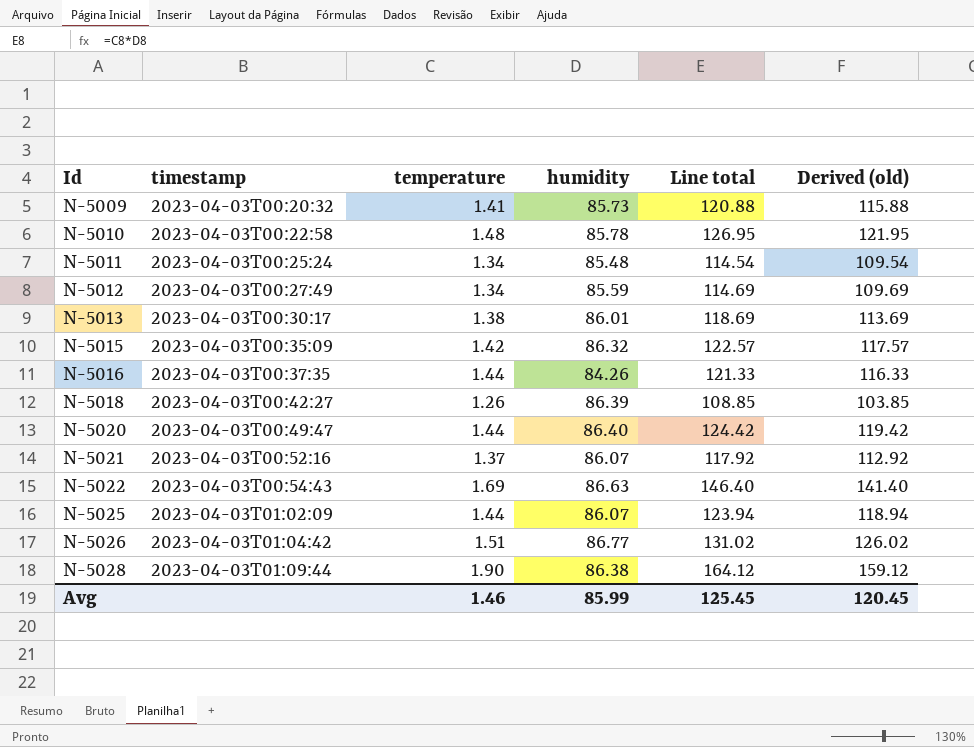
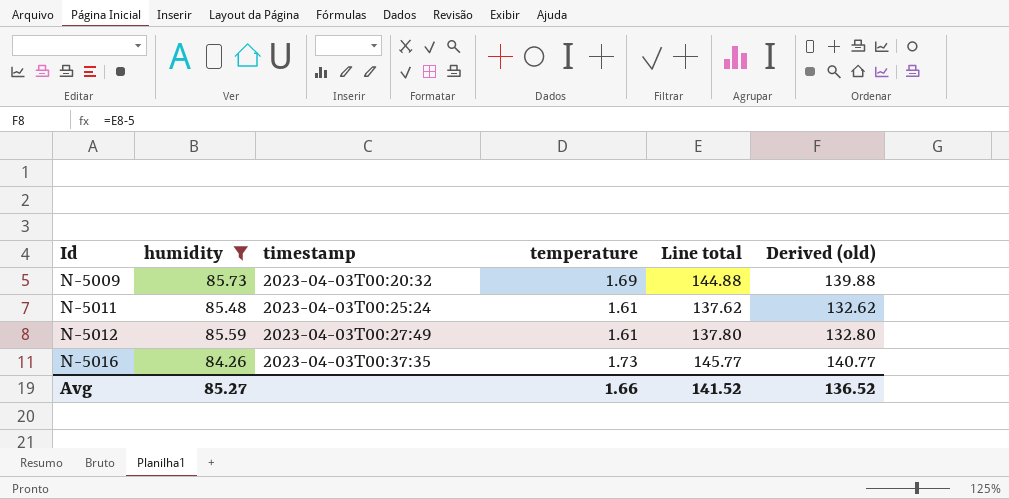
filter: none -> humidity <= 85.73
column humidity | position: 4 -> 2
N-5009 | temperature: 1.41 -> 1.69
N-5009 | Line total: 120.88 -> 144.88
N-5009 | Derived (old): 115.88 -> 139.88
N-5011 | temperature: 1.34 -> 1.61
N-5011 | Line total: 114.54 -> 137.62
N-5011 | Derived (old): 109.54 -> 132.62
N-5012 | temperature: 1.34 -> 1.61
N-5012 | Line total: 114.69 -> 137.80
N-5012 | Derived (old): 109.69 -> 132.80
N-5016 | temperature: 1.44 -> 1.73
N-5016 | Line total: 121.33 -> 145.77
N-5016 | Derived (old): 116.33 -> 140.77
Avg | humidity: 85.99 -> 85.27
Avg | temperature: 1.46 -> 1.66
Avg | Line total: 125.45 -> 141.52
Avg | Derived (old): 120.45 -> 136.52

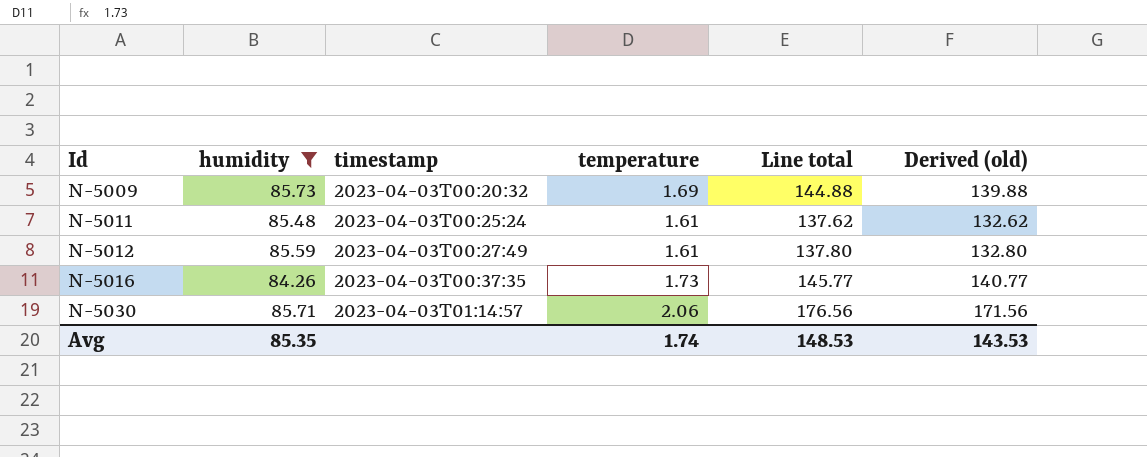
row N-5030: none -> 85.71 | 2023-04-03T01:14:57 | 2.06 | 176.56 | 171.56
Avg | humidity: 85.27 -> 85.35
Avg | temperature: 1.66 -> 1.74
Avg | Line total: 141.52 -> 148.53
Avg | Derived (old): 136.52 -> 143.53

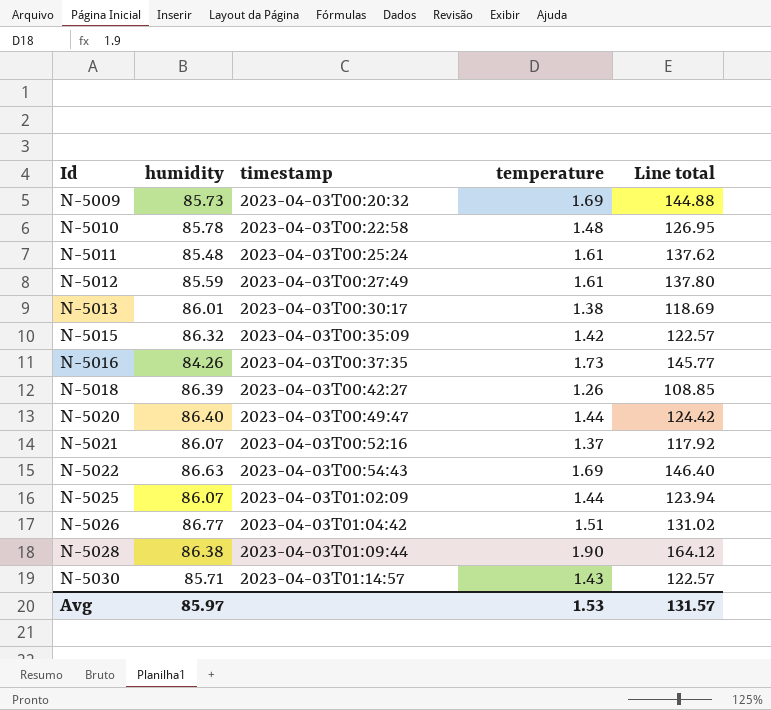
filter: humidity <= 85.73 -> none
column Derived (old) | formula: [Line total] - 5 -> none
N-5030 | temperature: 2.06 -> 1.43
N-5030 | Line total: 176.56 -> 122.57
Avg | humidity: 85.35 -> 85.97
Avg | temperature: 1.74 -> 1.53
Avg | Line total: 148.53 -> 131.57

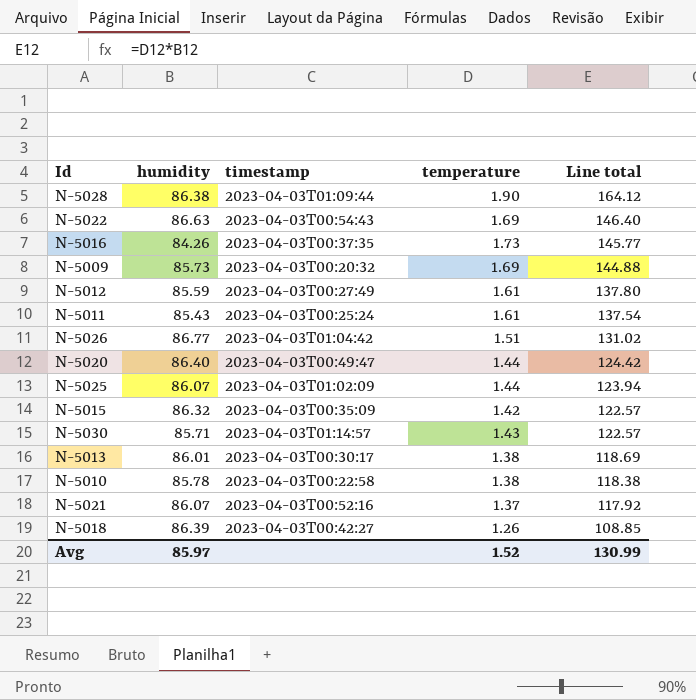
row order: Id ascending -> Line total descending
N-5011 | humidity: 85.48 -> 85.43
N-5011 | Line total: 137.62 -> 137.54
N-5010 | temperature: 1.48 -> 1.38
N-5010 | Line total: 126.95 -> 118.38
Avg | temperature: 1.53 -> 1.52
Avg | Line total: 131.57 -> 130.99

